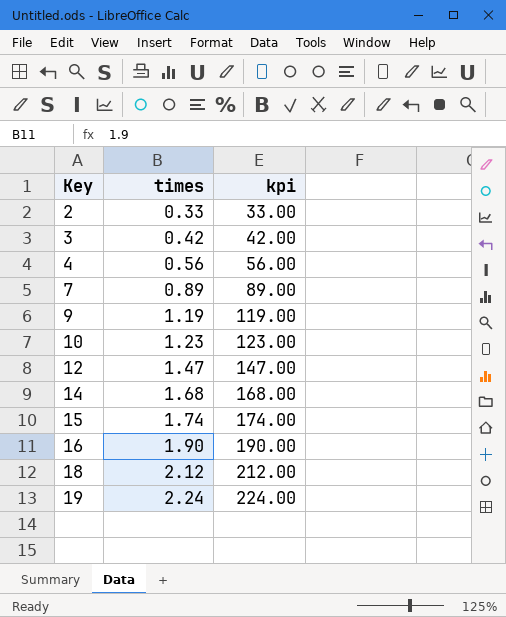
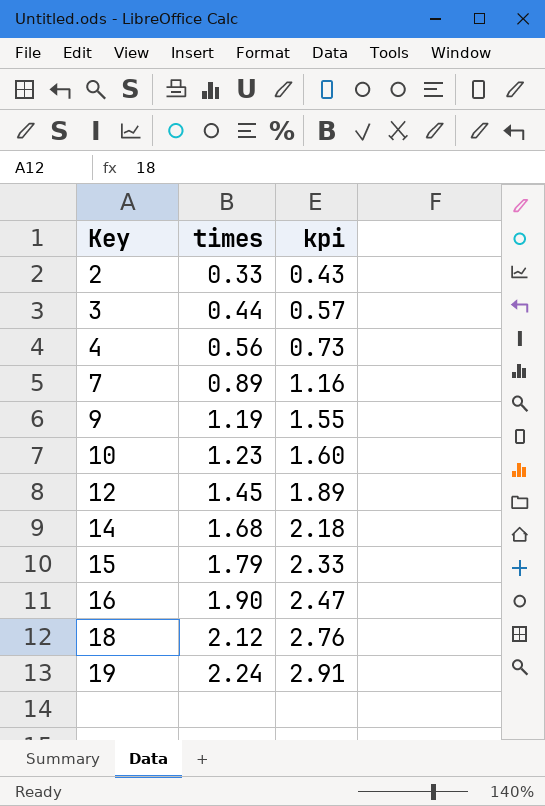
column kpi | formula: [times] * 100 -> [times] * 1.3
3 | times: 0.42 -> 0.44
12 | times: 1.47 -> 1.45
15 | times: 1.74 -> 1.79

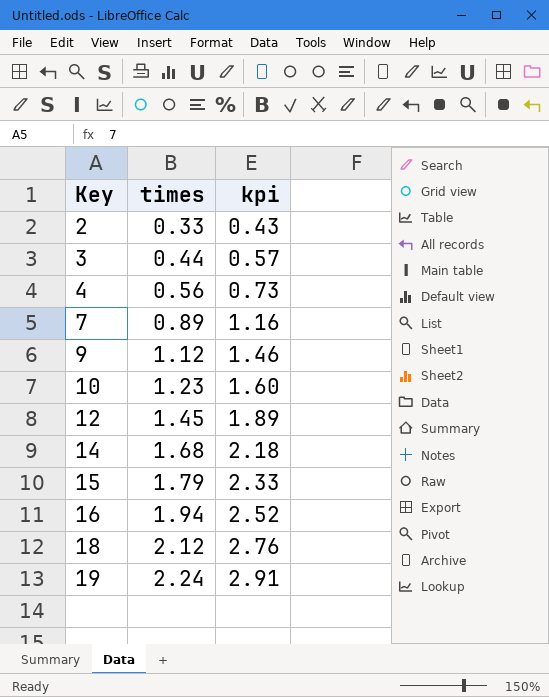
9 | times: 1.19 -> 1.12
9 | kpi: 1.55 -> 1.46
16 | times: 1.90 -> 1.94
16 | kpi: 2.47 -> 2.52

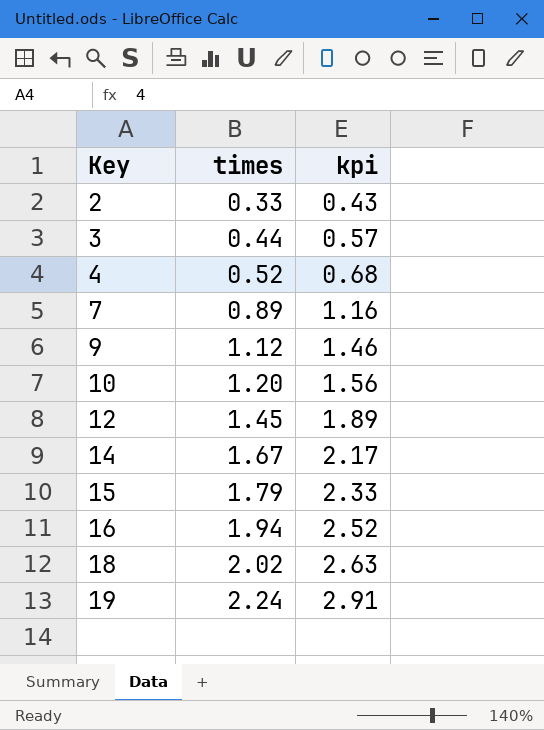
4 | times: 0.56 -> 0.52
4 | kpi: 0.73 -> 0.68
10 | times: 1.23 -> 1.20
10 | kpi: 1.60 -> 1.56
14 | times: 1.68 -> 1.67
14 | kpi: 2.18 -> 2.17
18 | times: 2.12 -> 2.02
18 | kpi: 2.76 -> 2.63

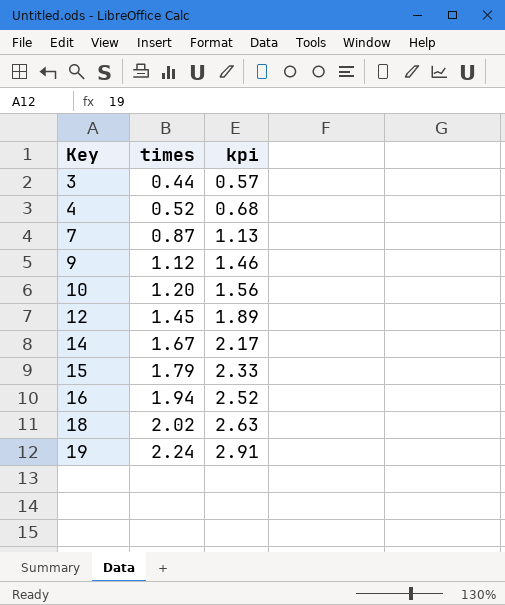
row 2: 0.33 | 0.43 -> none
7 | times: 0.89 -> 0.87
7 | kpi: 1.16 -> 1.13

